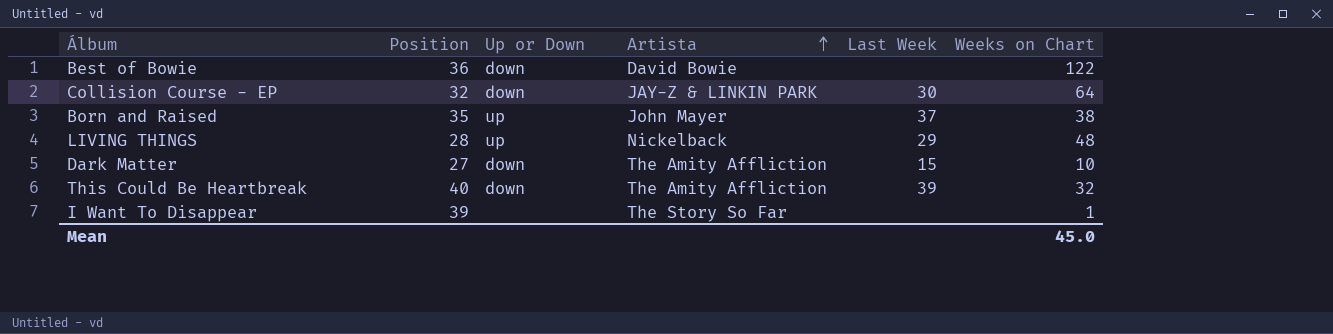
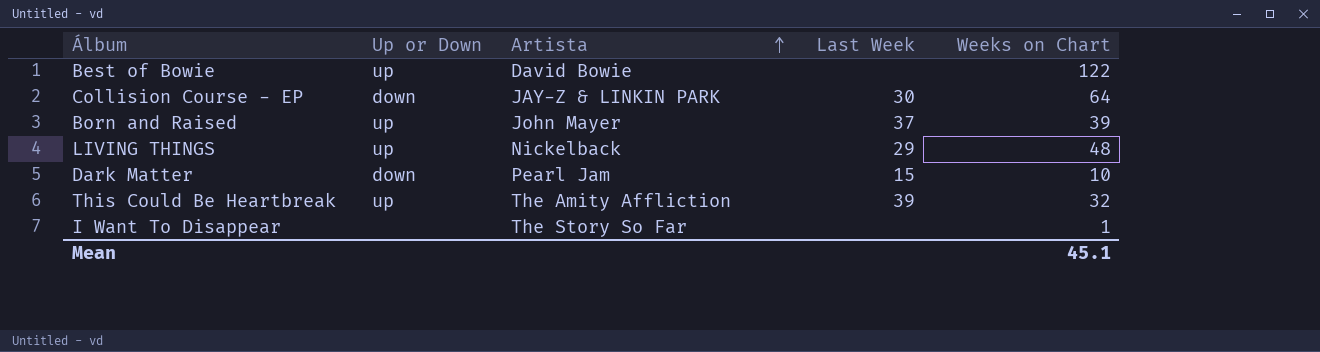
column Position | position: 2 -> none
Best of Bowie | Up or Down: down -> up
Born and Raised | Weeks on Chart: 38 -> 39
Dark Matter | Artista: The Amity Affliction -> Pearl Jam
This Could Be Heartbreak | Up or Down: down -> up
Mean | Weeks on Chart: 45.0 -> 45.1

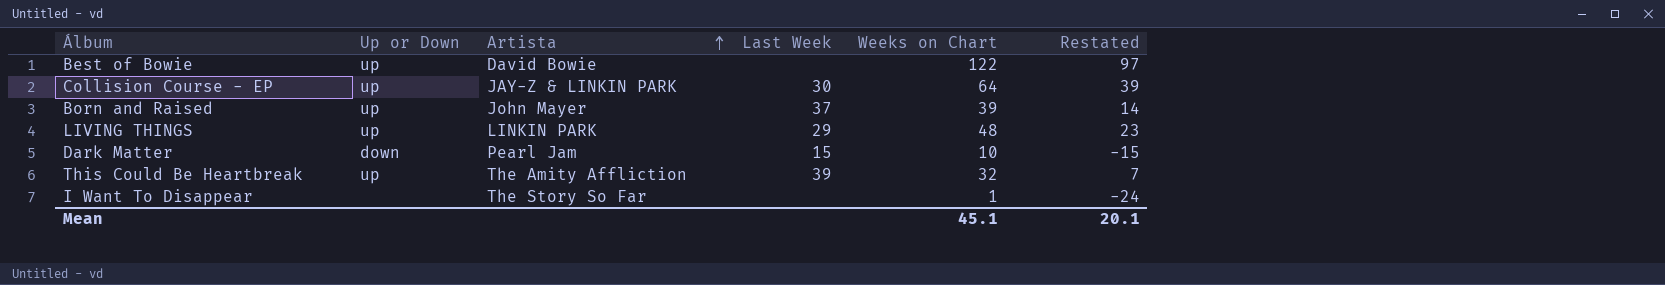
column Restated | formula: none -> [Weeks on Chart] - 25
Collision Course - EP | Up or Down: down -> up
LIVING THINGS | Artista: Nickelback -> LINKIN PARK

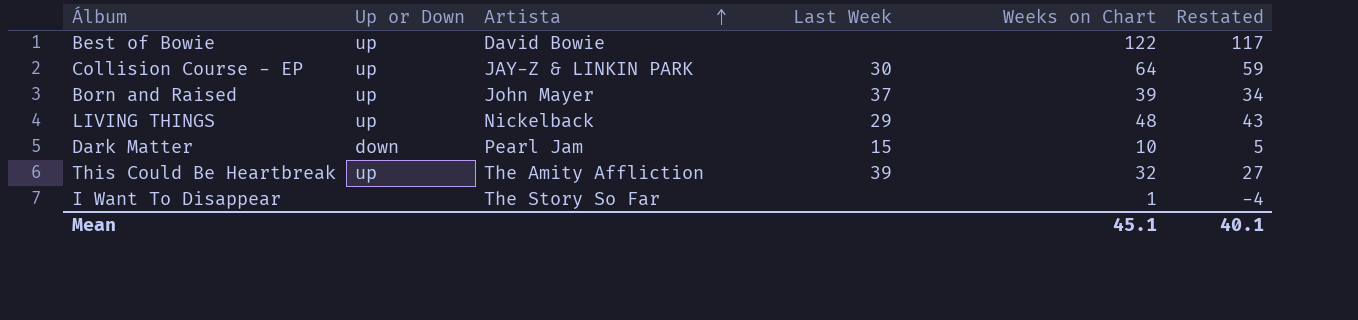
column Restated | formula: [Weeks on Chart] - 25 -> [Weeks on Chart] - 5
LIVING THINGS | Artista: LINKIN PARK -> Nickelback
Mean | Restated: 20.1 -> 40.1

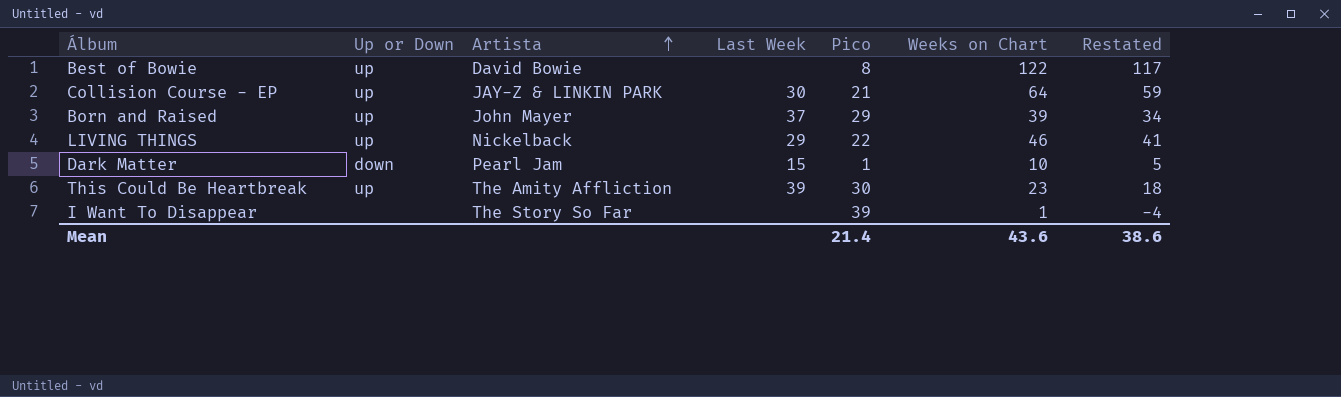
column Pico | position: none -> 5
LIVING THINGS | Weeks on Chart: 48 -> 46
LIVING THINGS | Restated: 43 -> 41
This Could Be Heartbreak | Weeks on Chart: 32 -> 23
This Could Be Heartbreak | Restated: 27 -> 18
Mean | Weeks on Chart: 45.1 -> 43.6
Mean | Restated: 40.1 -> 38.6

